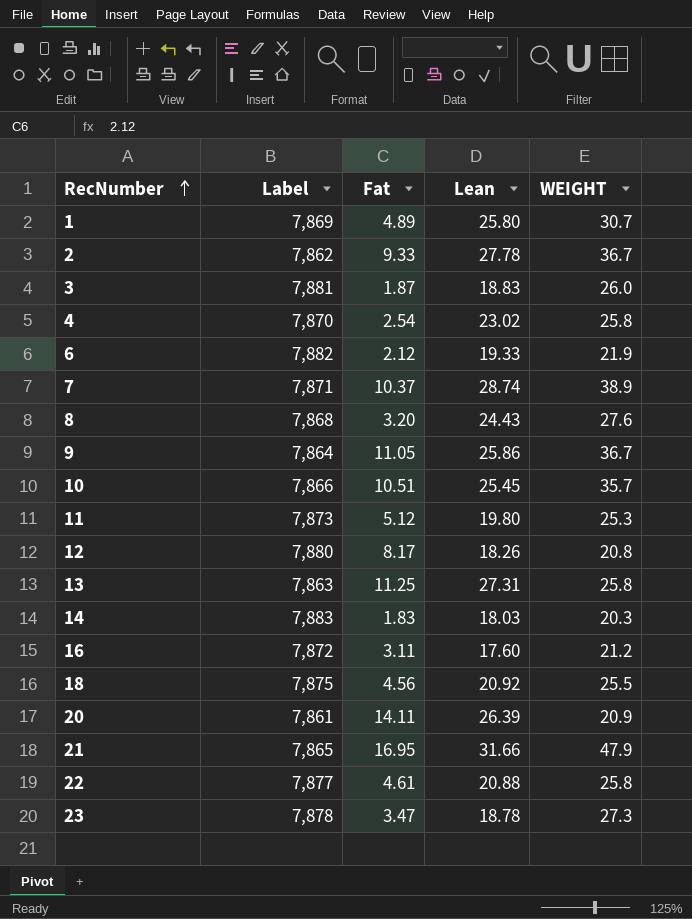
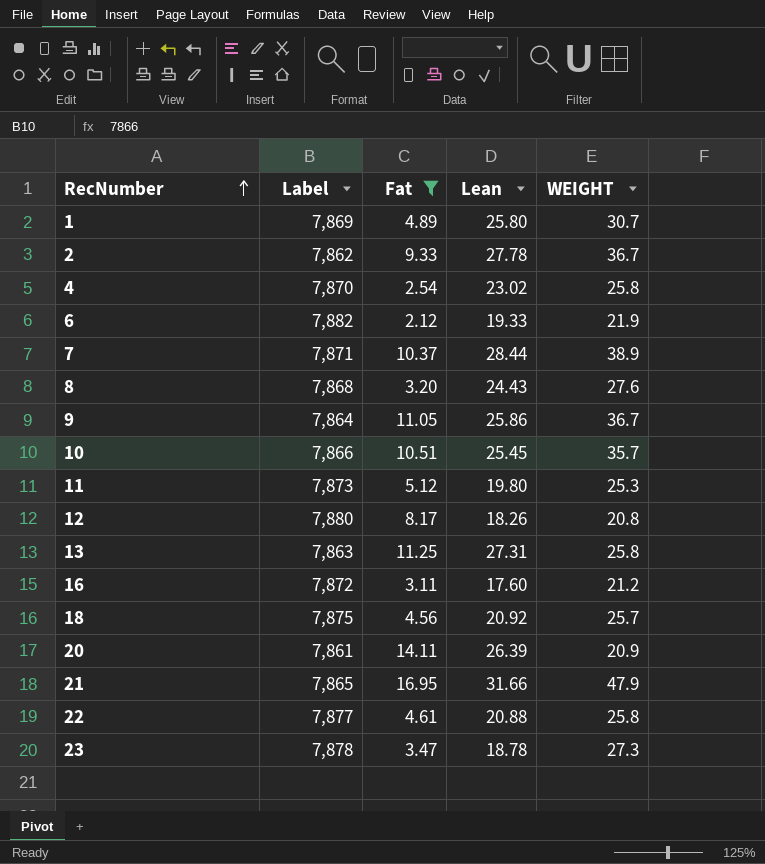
filter: none -> Fat >= 2.12
7 | Lean: 28.74 -> 28.44
18 | WEIGHT: 25.5 -> 25.7

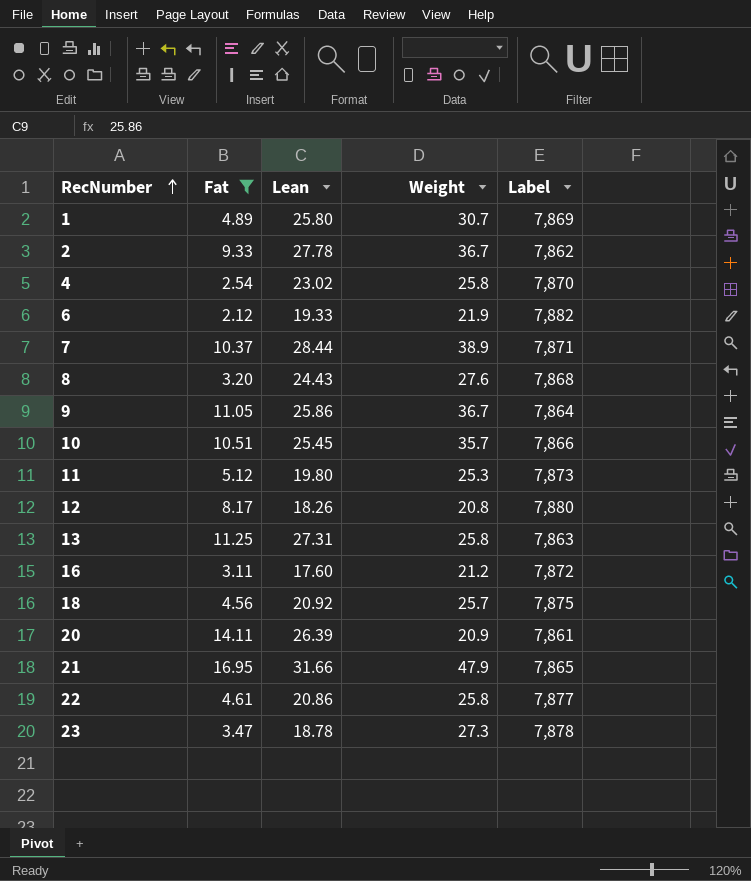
column name: WEIGHT -> Weight
column Label | position: 2 -> 5
22 | Lean: 20.88 -> 20.86

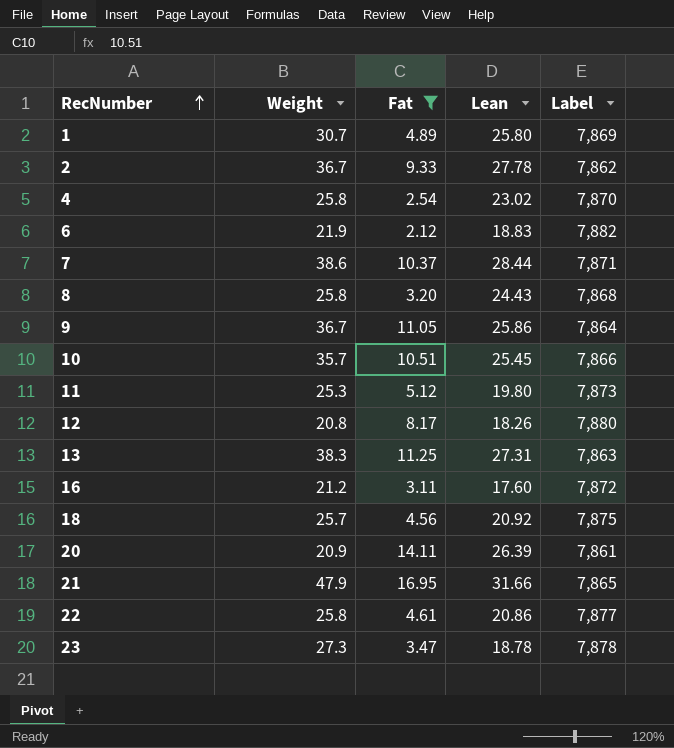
column Weight | position: 4 -> 2
6 | Lean: 19.33 -> 18.83
7 | Weight: 38.9 -> 38.6
8 | Weight: 27.6 -> 25.8
13 | Weight: 25.8 -> 38.3

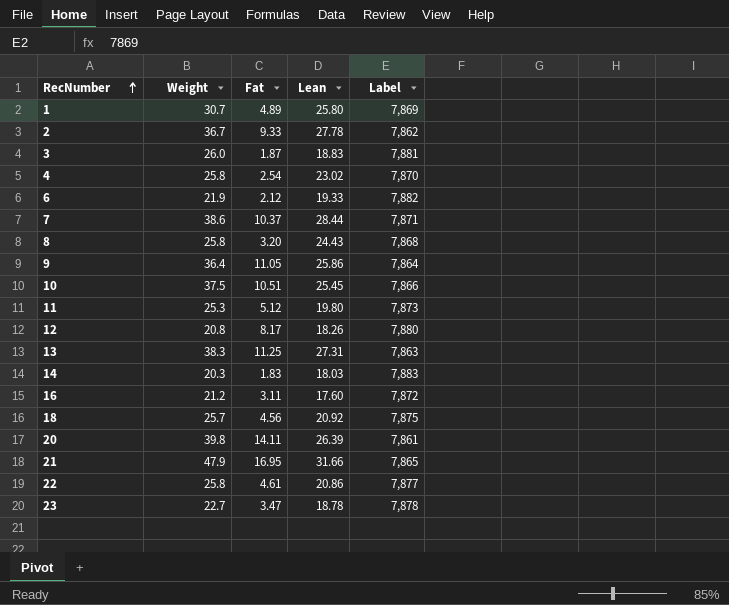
filter: Fat >= 2.12 -> none
6 | Lean: 18.83 -> 19.33
9 | Weight: 36.7 -> 36.4
10 | Weight: 35.7 -> 37.5
20 | Weight: 20.9 -> 39.8
23 | Weight: 27.3 -> 22.7

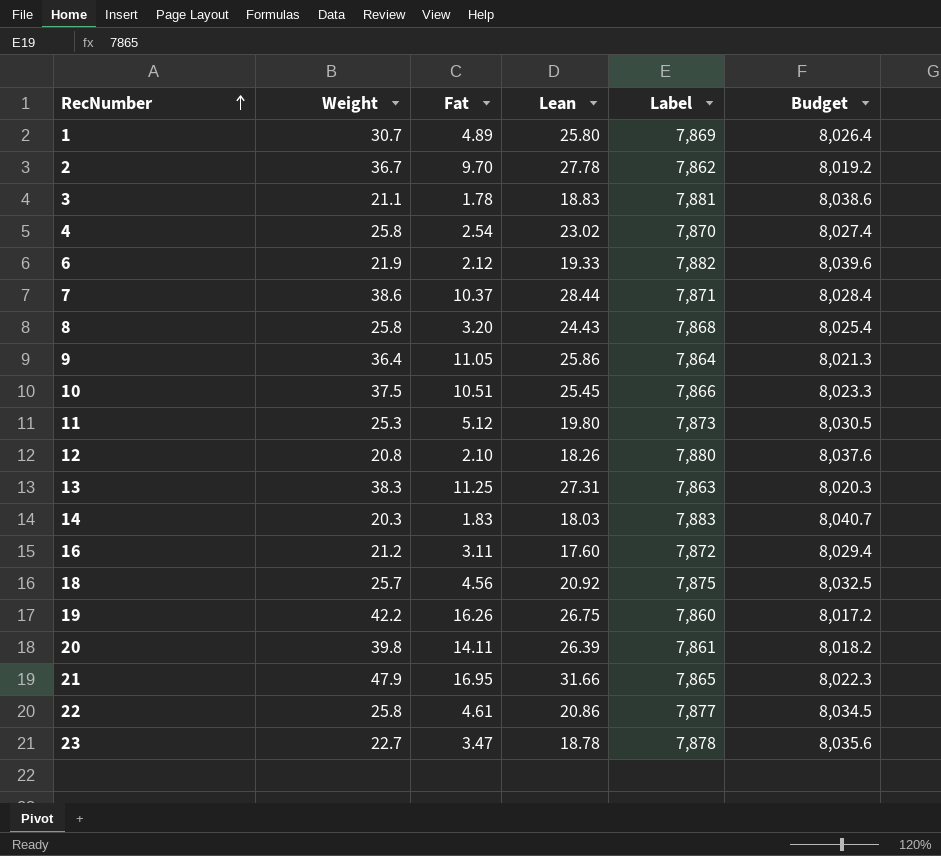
column Budget | formula: none -> [Label] * 1.02
2 | Fat: 9.33 -> 9.70
3 | Weight: 26.0 -> 21.1
3 | Fat: 1.87 -> 1.78
12 | Fat: 8.17 -> 2.10
row 19: none -> 42.2 | 16.26 | 26.75 | 7,860 | 8,017.2

